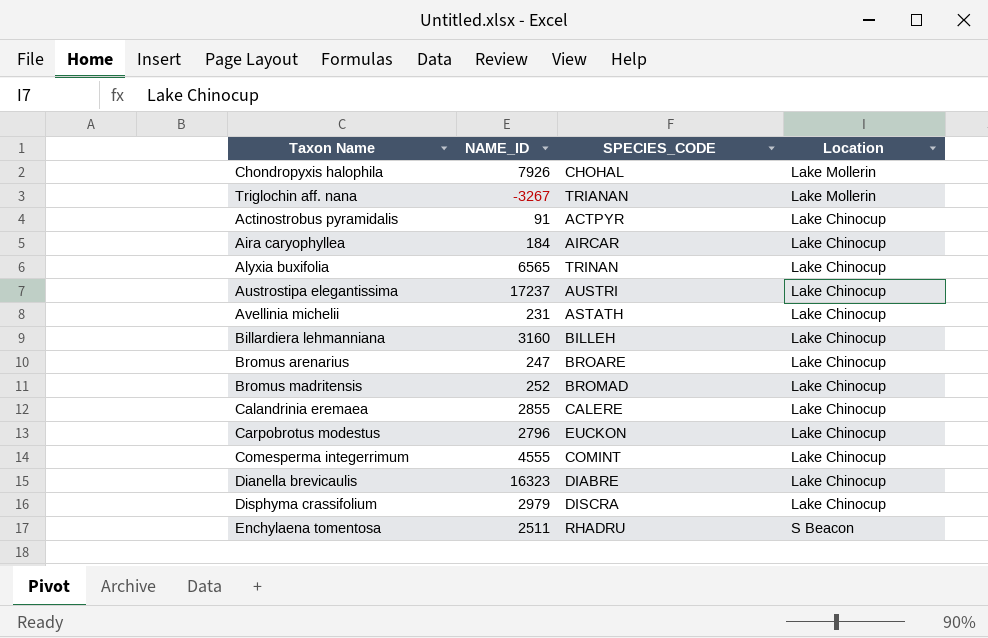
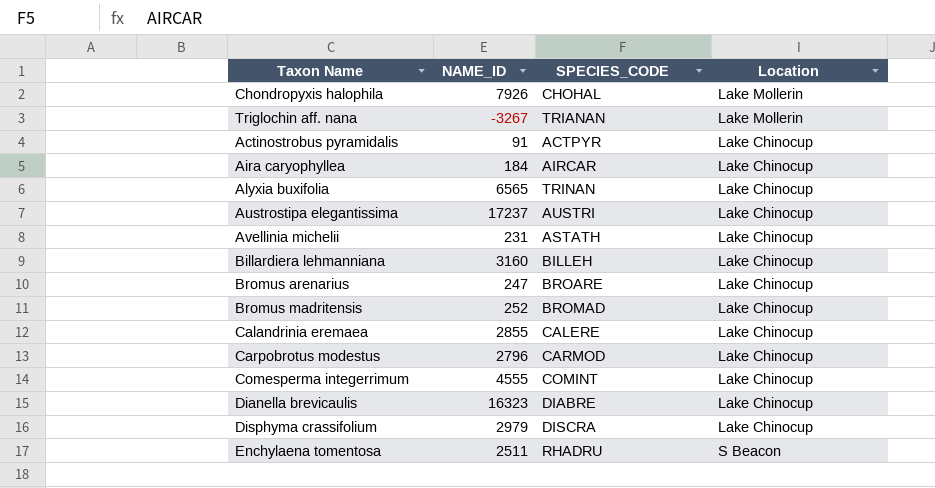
Carpobrotus modestus | SPECIES_CODE: EUCKON -> CARMOD

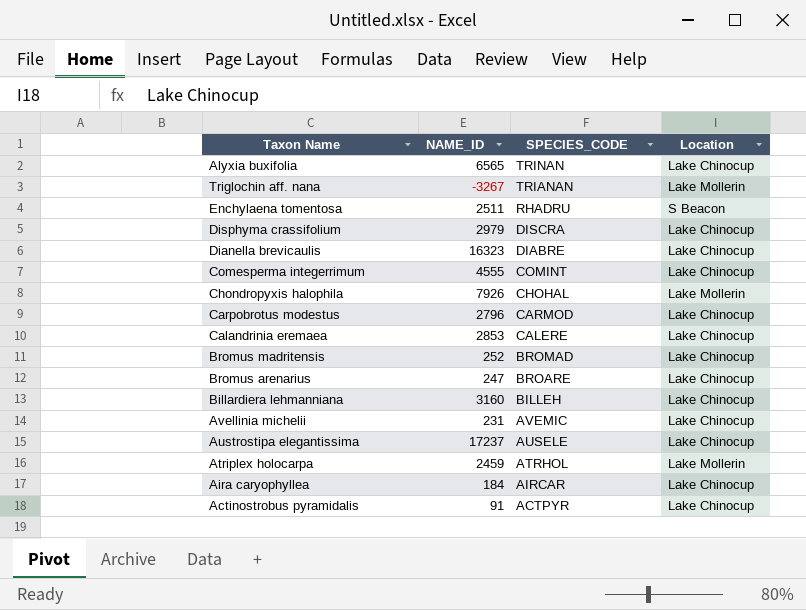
row order: none -> SPECIES_CODE descending
Calandrinia eremaea | NAME_ID: 2855 -> 2853
Avellinia michelii | SPECIES_CODE: ASTATH -> AVEMIC
Austrostipa elegantissima | SPECIES_CODE: AUSTRI -> AUSELE
row Atriplex holocarpa: none -> 2459 | ATRHOL | Lake Mollerin

